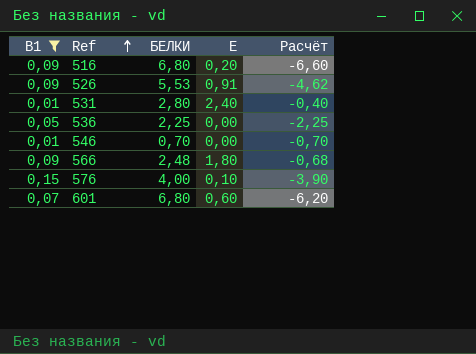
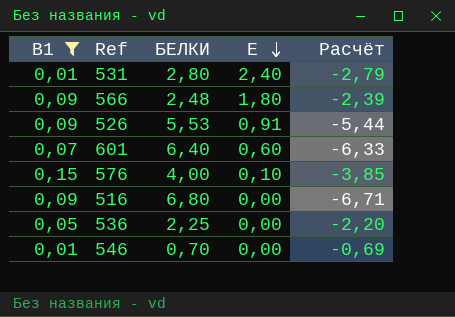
row order: Ref ascending -> E descending
column Расчёт | formula: [E] - [БЕЛКИ] -> [B1] - [БЕЛКИ]
601 | БЕЛКИ: 6,80 -> 6,40
516 | E: 0,20 -> 0,00

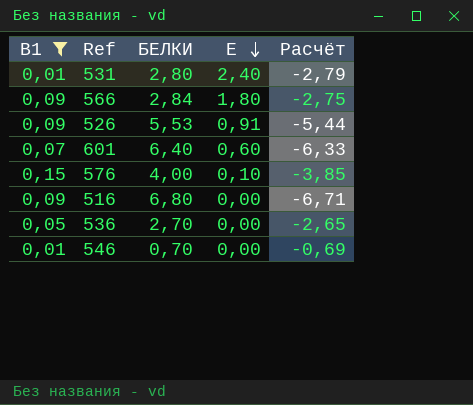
566 | БЕЛКИ: 2,48 -> 2,84
566 | Расчёт: -2,39 -> -2,75
536 | БЕЛКИ: 2,25 -> 2,70
536 | Расчёт: -2,20 -> -2,65

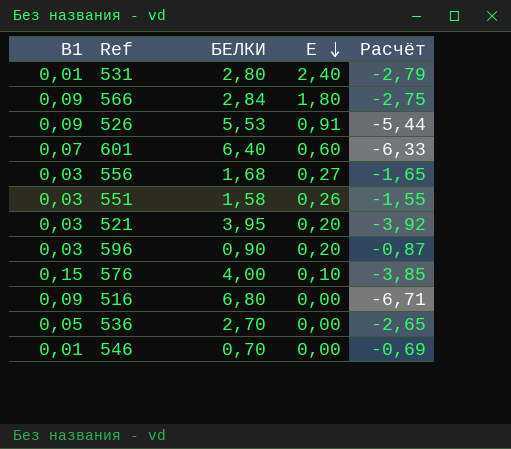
filter: B1 != 0,03 -> none

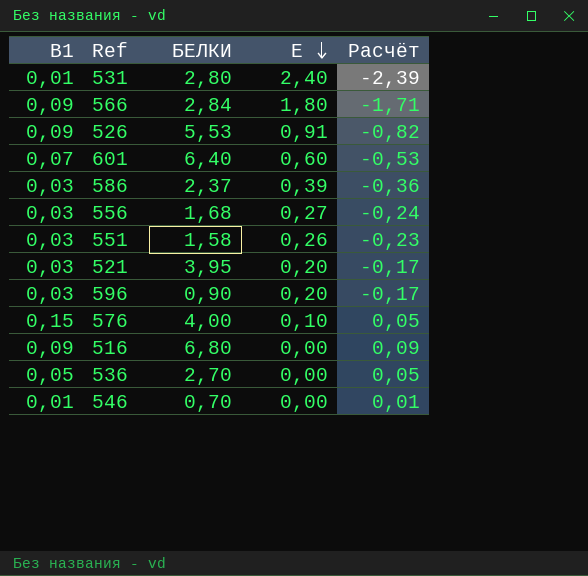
column Расчёт | formula: [B1] - [БЕЛКИ] -> [B1] - [E]
row 586: none -> 0,03 | 2,37 | 0,39 | -0,36

